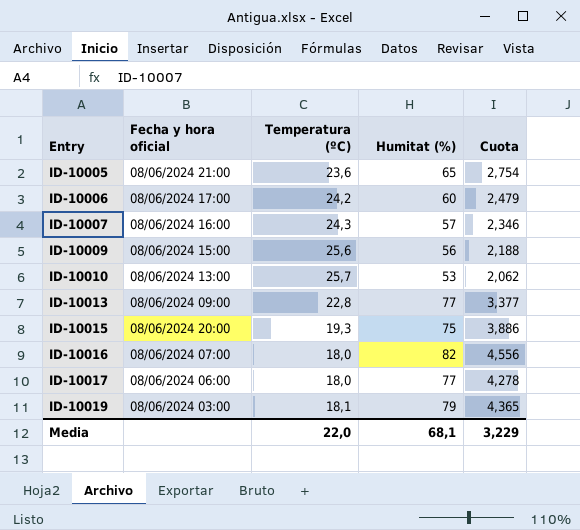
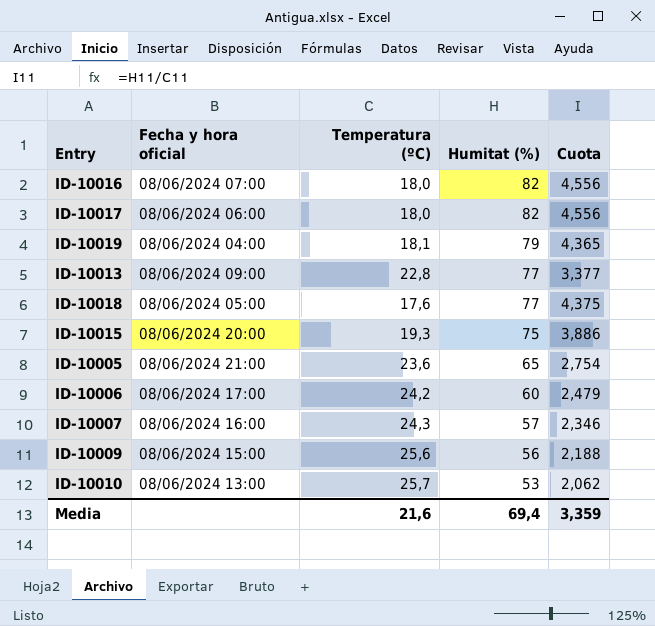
row order: Entry ascending -> Humitat (%) descending
ID-10017 | Humitat (%): 77 -> 82
ID-10017 | Cuota: 4,278 -> 4,556
ID-10019 | Fecha y hora oficial: 08/06/2024 03:00 -> 08/06/2024 04:00
row ID-10018: none -> 08/06/2024 05:00 | 17,6 | 77 | 4,375
Media | Temperatura (ºC): 22,0 -> 21,6
Media | Humitat (%): 68,1 -> 69,4
Media | Cuota: 3,229 -> 3,359

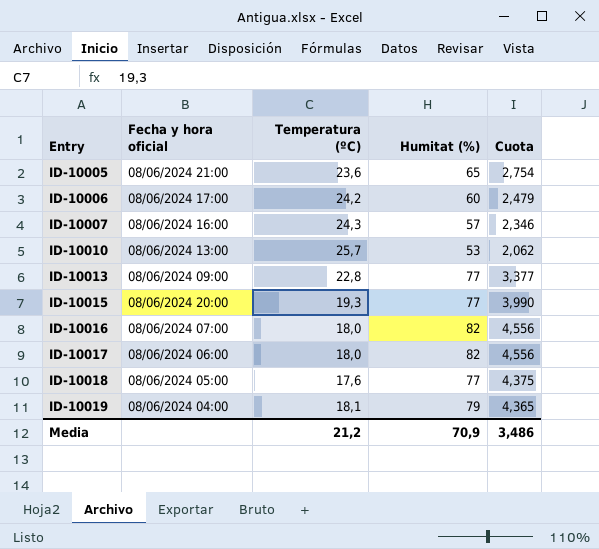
row order: Humitat (%) descending -> Entry ascending
row ID-10009: 08/06/2024 15:00 | 25,6 | 56 | 2,188 -> none
ID-10015 | Humitat (%): 75 -> 77
ID-10015 | Cuota: 3,886 -> 3,990
Media | Temperatura (ºC): 21,6 -> 21,2
Media | Humitat (%): 69,4 -> 70,9
Media | Cuota: 3,359 -> 3,486

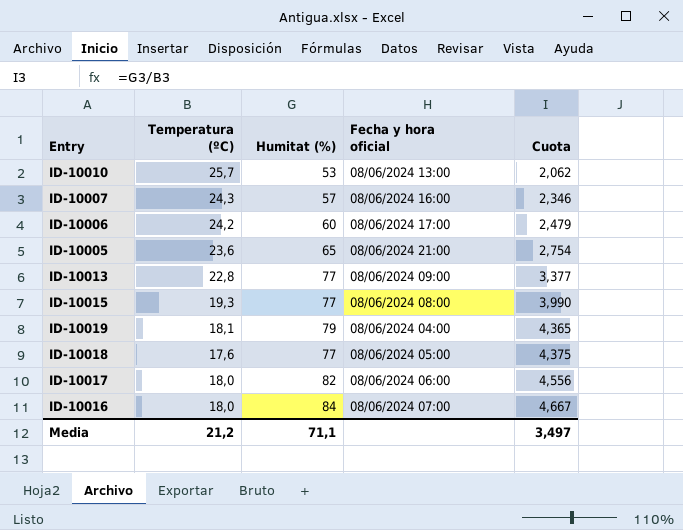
row order: Entry ascending -> Cuota ascending
column Fecha y hora oficial | position: 2 -> 4
ID-10015 | Fecha y hora oficial: 08/06/2024 20:00 -> 08/06/2024 08:00
ID-10016 | Humitat (%): 82 -> 84
ID-10016 | Cuota: 4,556 -> 4,667
Media | Humitat (%): 70,9 -> 71,1
Media | Cuota: 3,486 -> 3,497

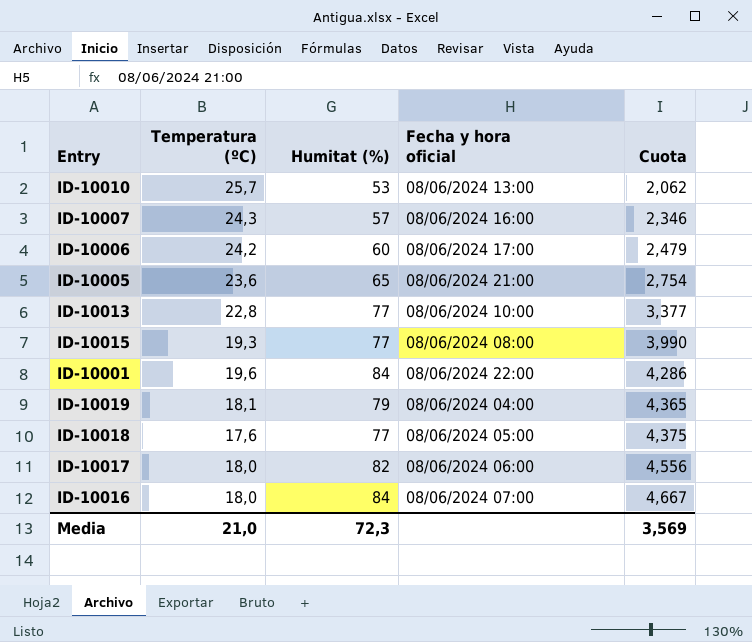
ID-10013 | Fecha y hora oficial: 08/06/2024 09:00 -> 08/06/2024 10:00
row ID-10001: none -> 19,6 | 84 | 08/06/2024 22:00 | 4,286
Media | Temperatura (ºC): 21,2 -> 21,0
Media | Humitat (%): 71,1 -> 72,3
Media | Cuota: 3,497 -> 3,569

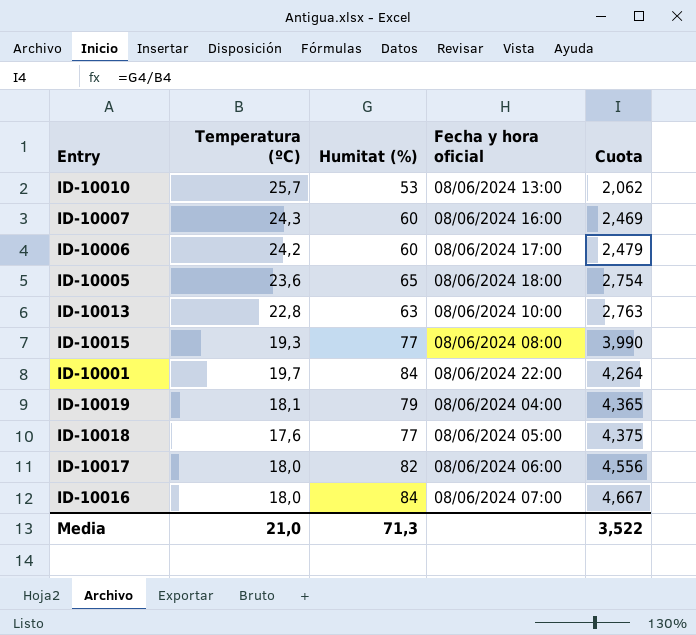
ID-10007 | Humitat (%): 57 -> 60
ID-10007 | Cuota: 2,346 -> 2,469
ID-10005 | Fecha y hora oficial: 08/06/2024 21:00 -> 08/06/2024 18:00
ID-10013 | Humitat (%): 77 -> 63
ID-10013 | Cuota: 3,377 -> 2,763
ID-10001 | Temperatura (ºC): 19,6 -> 19,7
ID-10001 | Cuota: 4,286 -> 4,264
Media | Humitat (%): 72,3 -> 71,3
Media | Cuota: 3,569 -> 3,522

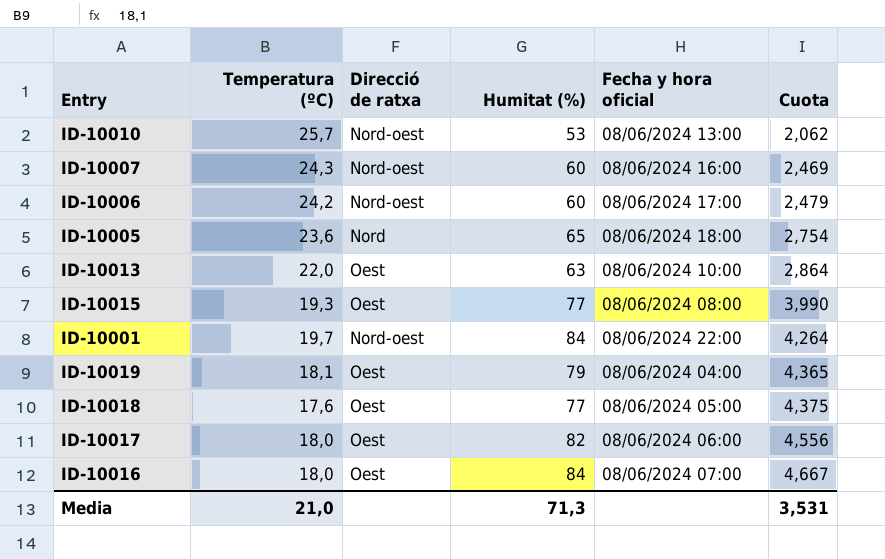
column Direcció de ratxa | position: none -> 3
ID-10013 | Temperatura (ºC): 22,8 -> 22,0
ID-10013 | Cuota: 2,763 -> 2,864
Media | Cuota: 3,522 -> 3,531

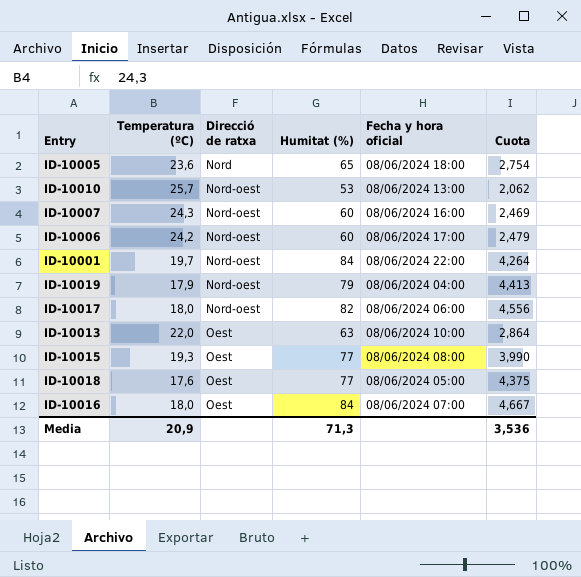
row order: Cuota ascending -> Direcció de ratxa ascending
ID-10019 | Temperatura (ºC): 18,1 -> 17,9
ID-10019 | Direcció de ratxa: Oest -> Nord-oest
ID-10019 | Cuota: 4,365 -> 4,413
ID-10017 | Direcció de ratxa: Oest -> Nord-oest
Media | Temperatura (ºC): 21,0 -> 20,9
Media | Cuota: 3,531 -> 3,536

